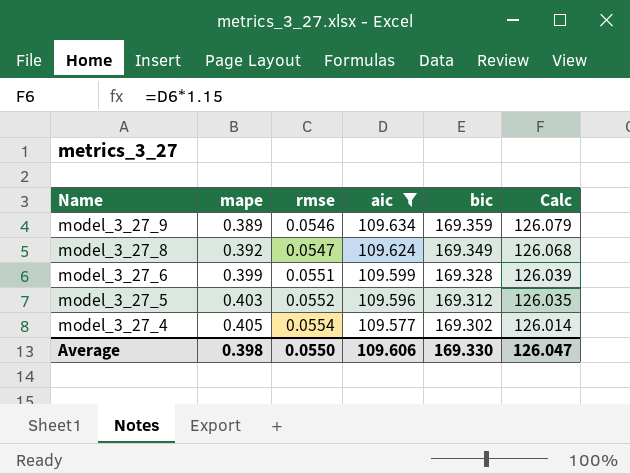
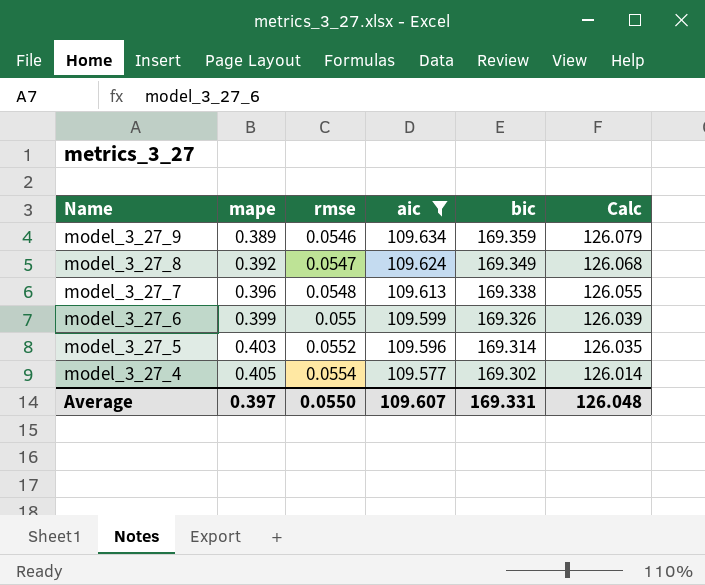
row model_3_27_7: none -> 0.396 | 0.0548 | 109.613 | 169.338 | 126.055
model_3_27_6 | rmse: 0.0551 -> 0.055
model_3_27_6 | bic: 169.328 -> 169.326
model_3_27_5 | bic: 169.312 -> 169.314
Average | mape: 0.398 -> 0.397
Average | aic: 109.606 -> 109.607
Average | bic: 169.330 -> 169.331
Average | Calc: 126.047 -> 126.048

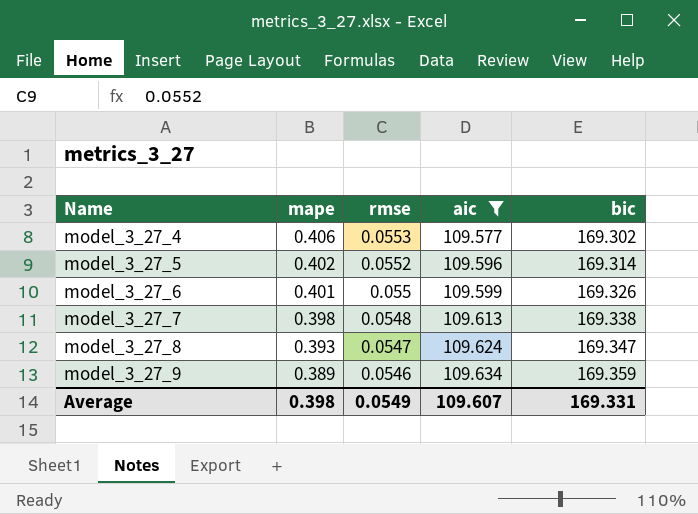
row order: Name descending -> Name ascending
column Calc | formula: [aic] * 1.15 -> none
model_3_27_4 | mape: 0.405 -> 0.406
model_3_27_4 | rmse: 0.0554 -> 0.0553
model_3_27_5 | mape: 0.403 -> 0.402
model_3_27_6 | mape: 0.399 -> 0.401
model_3_27_7 | mape: 0.396 -> 0.398
model_3_27_8 | mape: 0.392 -> 0.393
model_3_27_8 | bic: 169.349 -> 169.347
Average | mape: 0.397 -> 0.398
Average | rmse: 0.0550 -> 0.0549

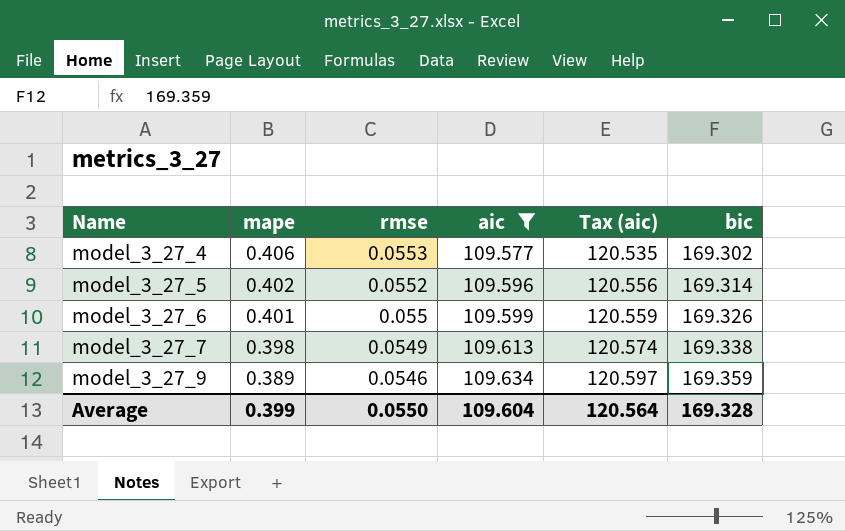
column Tax (aic) | formula: none -> [aic] * 1.1
row model_3_27_8: 0.393 | 0.0547 | 109.624 | 169.347 -> none
model_3_27_7 | rmse: 0.0548 -> 0.0549
Average | mape: 0.398 -> 0.399
Average | rmse: 0.0549 -> 0.0550
Average | aic: 109.607 -> 109.604
Average | bic: 169.331 -> 169.328

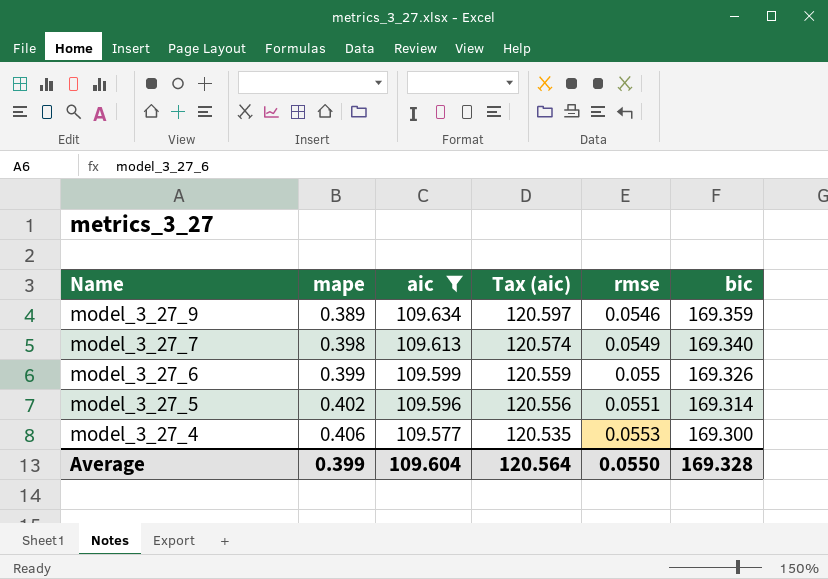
row order: Name ascending -> Name descending
column rmse | position: 3 -> 5
model_3_27_7 | bic: 169.338 -> 169.340
model_3_27_6 | mape: 0.401 -> 0.399
model_3_27_5 | rmse: 0.0552 -> 0.0551
model_3_27_4 | bic: 169.302 -> 169.300

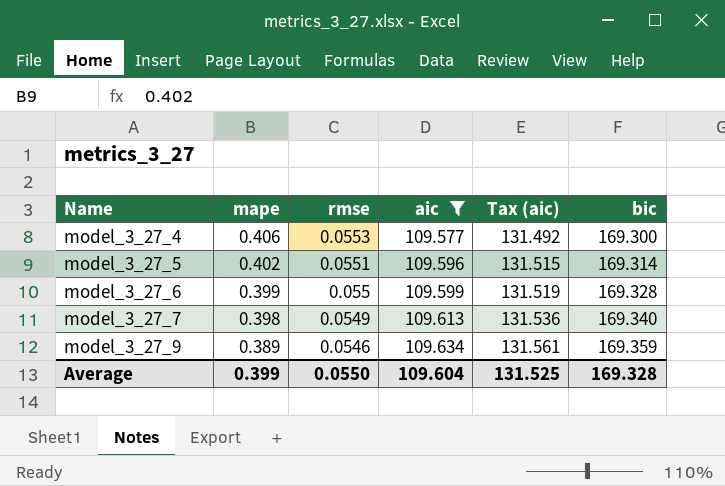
row order: Name descending -> Name ascending
column rmse | position: 5 -> 3
column Tax (aic) | formula: [aic] * 1.1 -> [aic] * 1.2
model_3_27_6 | bic: 169.326 -> 169.328
Average | Tax (aic): 120.564 -> 131.525

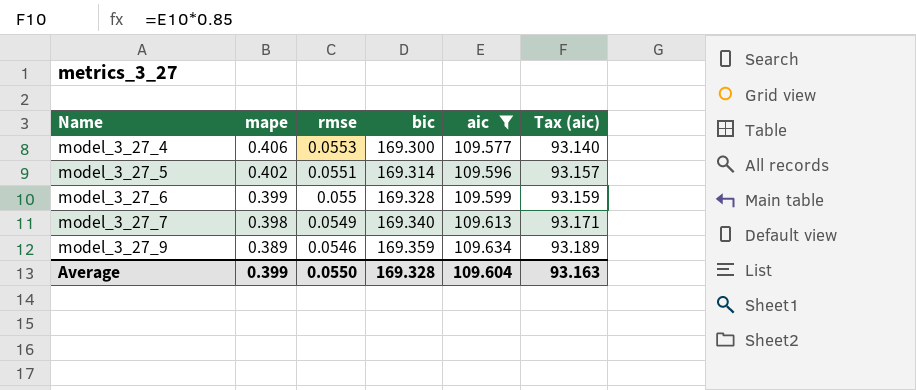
column bic | position: 6 -> 4
column Tax (aic) | formula: [aic] * 1.2 -> [aic] * 0.85
Average | Tax (aic): 131.525 -> 93.163

